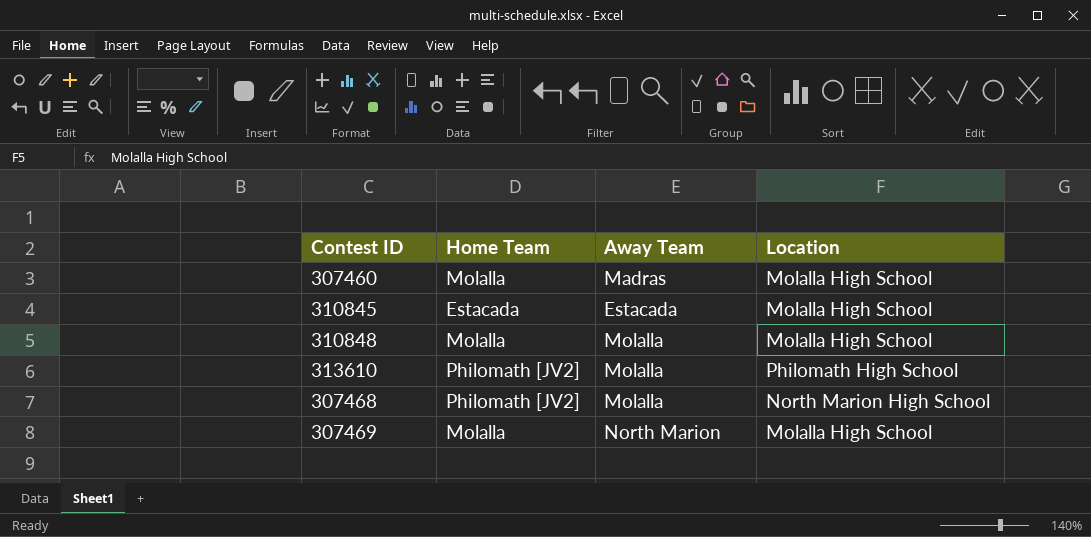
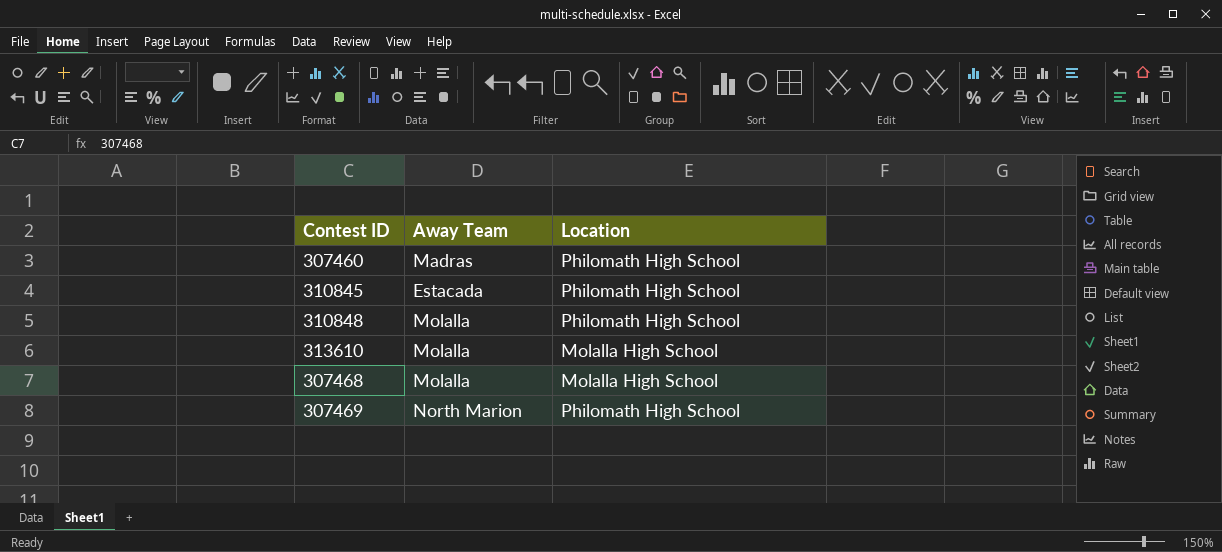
column Home Team | position: 2 -> none
307460 | Location: Molalla High School -> Philomath High School
310845 | Location: Molalla High School -> Philomath High School
310848 | Location: Molalla High School -> Philomath High School
313610 | Location: Philomath High School -> Molalla High School
307468 | Location: North Marion High School -> Molalla High School
307469 | Location: Molalla High School -> Philomath High School

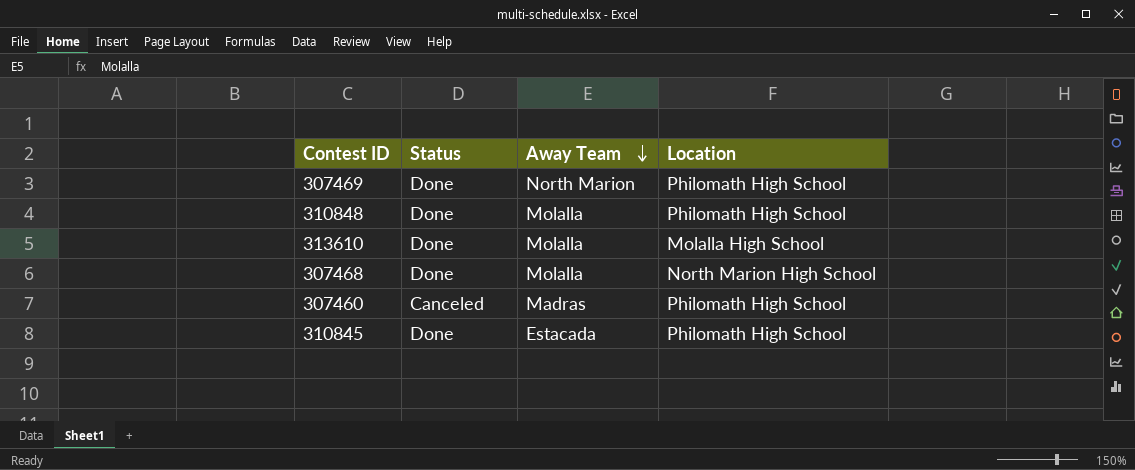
row order: none -> Away Team descending
column Status | position: none -> 2
307468 | Location: Molalla High School -> North Marion High School

